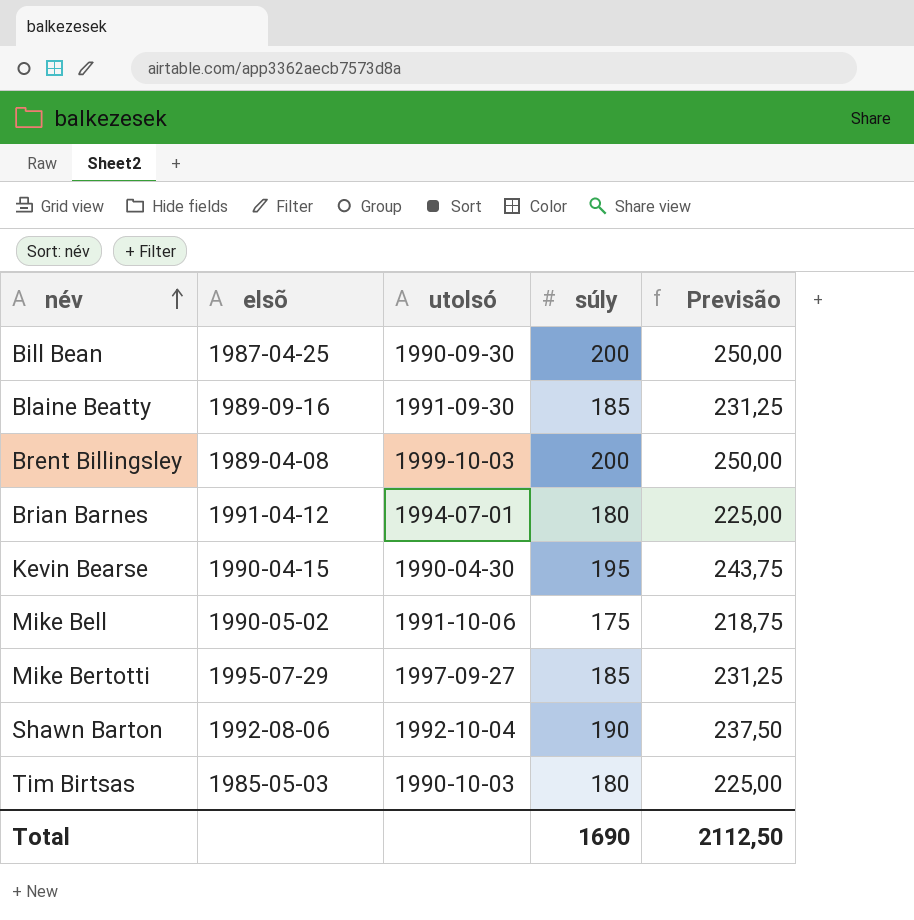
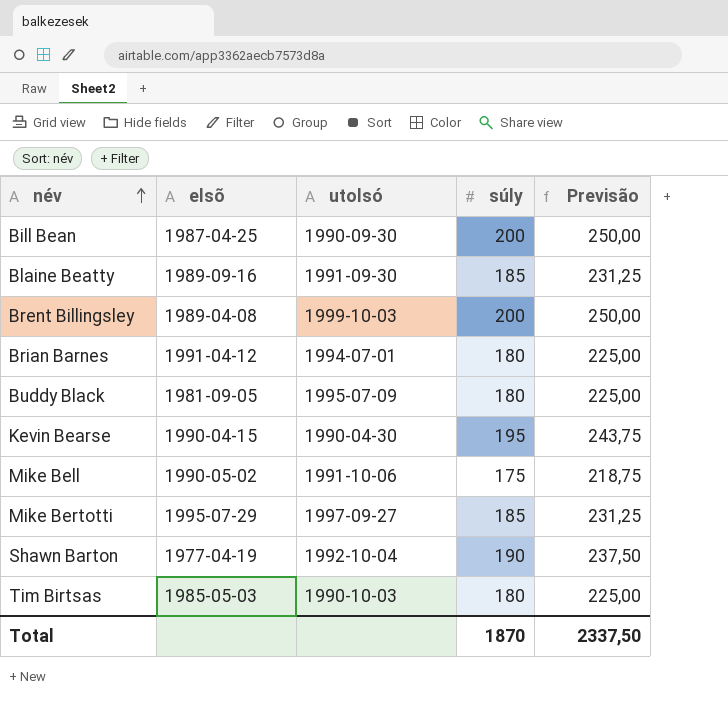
row Buddy Black: none -> 1981-09-05 | 1995-07-09 | 180 | 225,00
Shawn Barton | elsõ: 1992-08-06 -> 1977-04-19
Total | súly: 1690 -> 1870
Total | Previsão: 2112,50 -> 2337,50

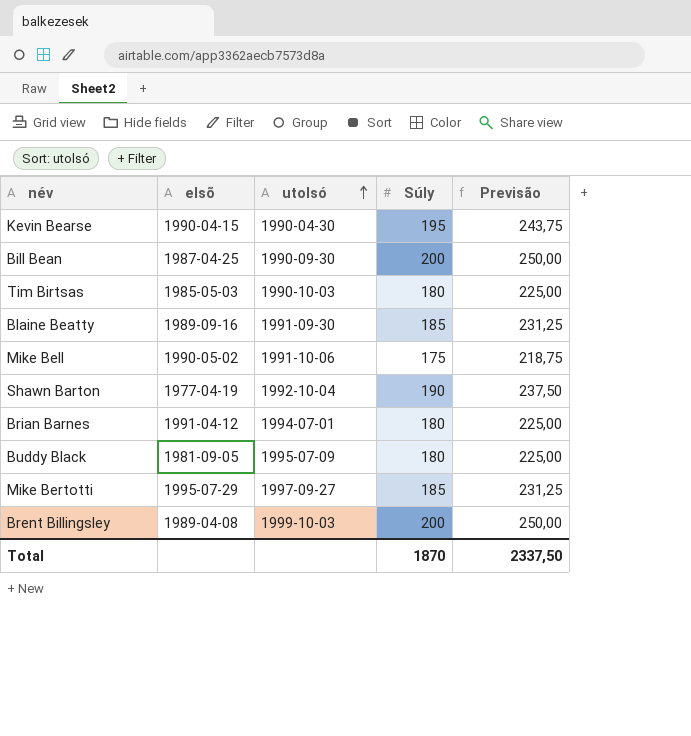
row order: név ascending -> utolsó ascending
column name: súly -> Súly

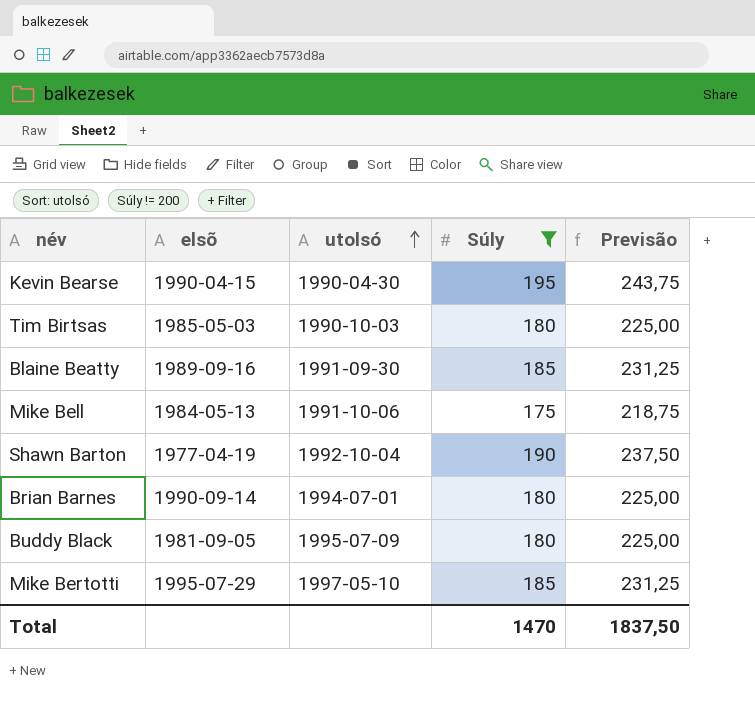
filter: none -> Súly != 200
Mike Bell | elsõ: 1990-05-02 -> 1984-05-13
Brian Barnes | elsõ: 1991-04-12 -> 1990-09-14
Mike Bertotti | utolsó: 1997-09-27 -> 1997-05-10
Total | Súly: 1870 -> 1470
Total | Previsão: 2337,50 -> 1837,50

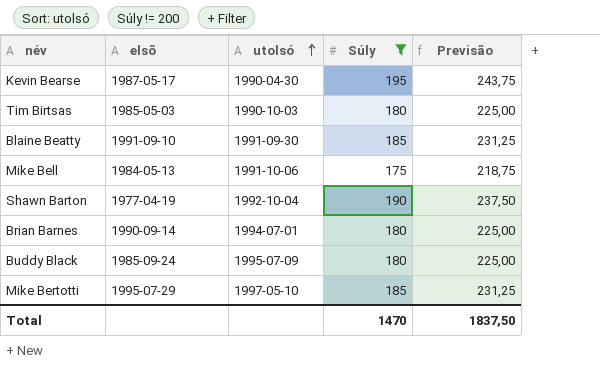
Kevin Bearse | elsõ: 1990-04-15 -> 1987-05-17
Blaine Beatty | elsõ: 1989-09-16 -> 1991-09-10
Buddy Black | elsõ: 1981-09-05 -> 1985-09-24

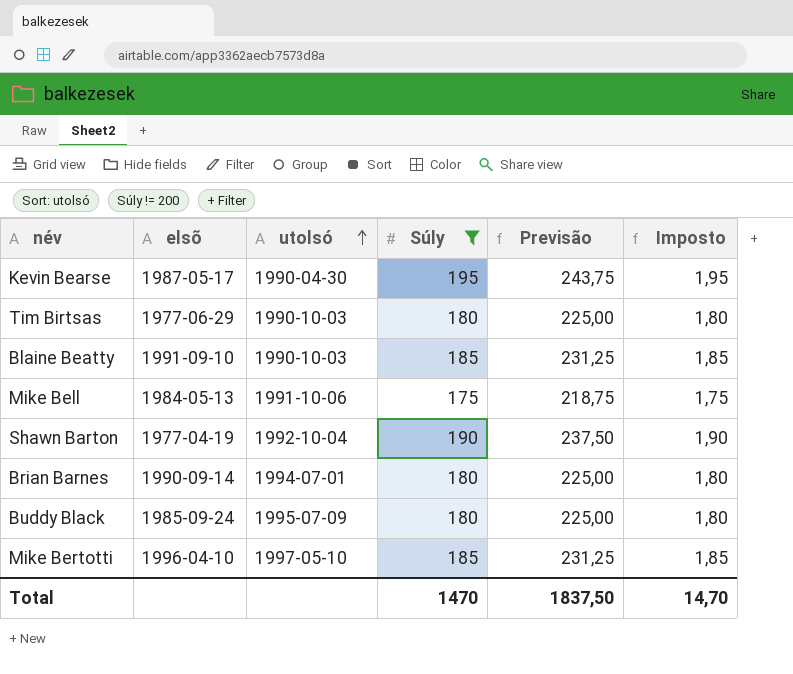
column Imposto | formula: none -> [Súly] * 0,01
Tim Birtsas | elsõ: 1985-05-03 -> 1977-06-29
Blaine Beatty | utolsó: 1991-09-30 -> 1990-10-03
Mike Bertotti | elsõ: 1995-07-29 -> 1996-04-10

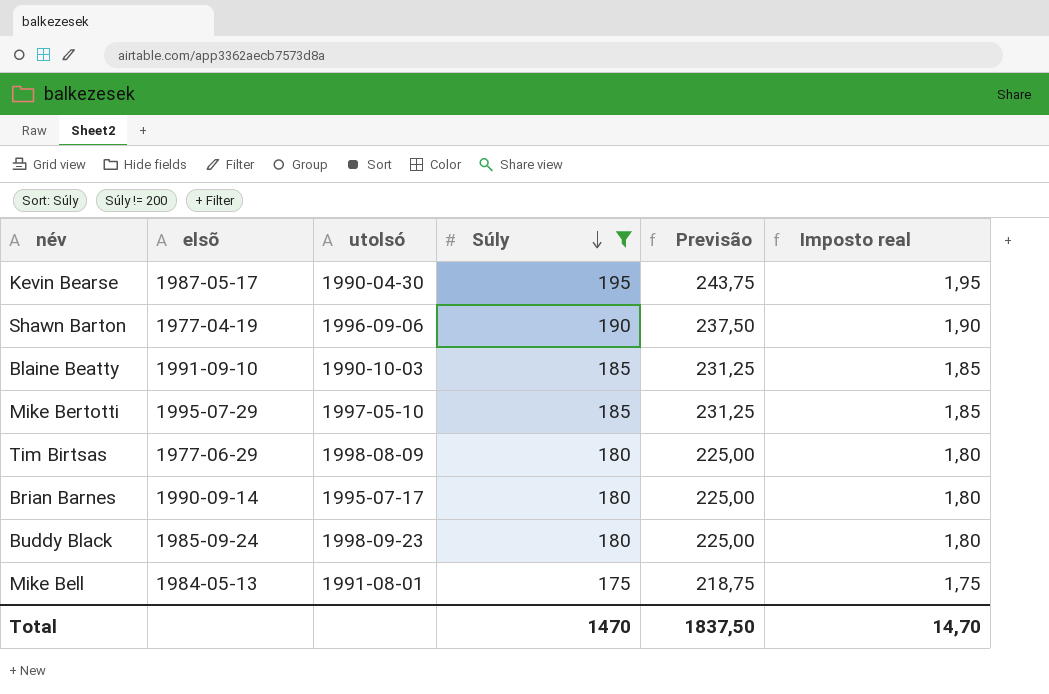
row order: utolsó ascending -> Súly descending
column name: Imposto -> Imposto real
Shawn Barton | utolsó: 1992-10-04 -> 1996-09-06
Mike Bertotti | elsõ: 1996-04-10 -> 1995-07-29
Tim Birtsas | utolsó: 1990-10-03 -> 1998-08-09
Brian Barnes | utolsó: 1994-07-01 -> 1995-07-17
Buddy Black | utolsó: 1995-07-09 -> 1998-09-23
Mike Bell | utolsó: 1991-10-06 -> 1991-08-01

